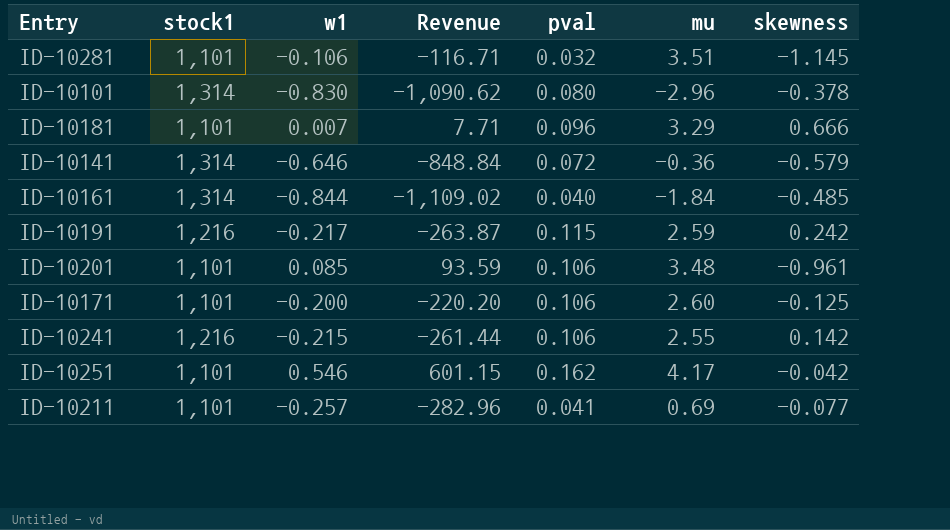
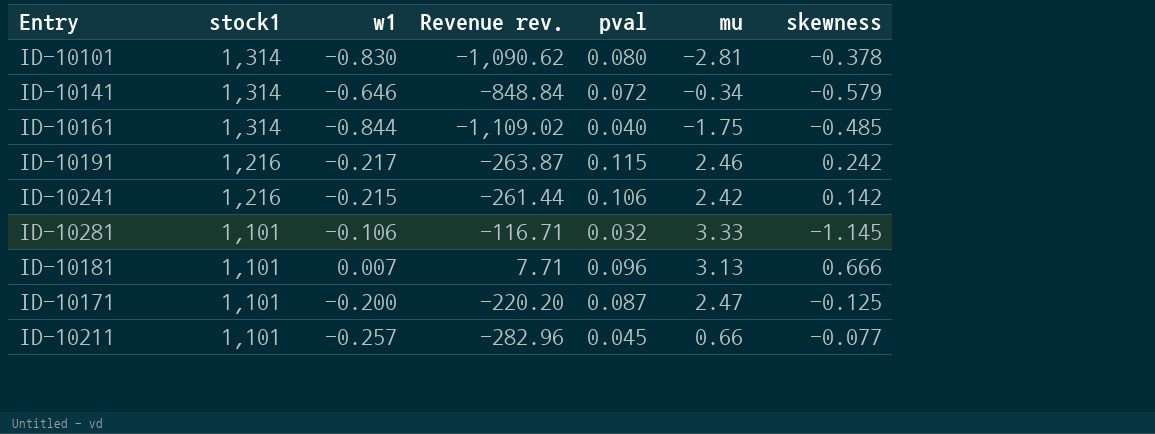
row order: none -> stock1 descending
column name: Revenue -> Revenue rev.
row ID-10201: 1,101 | 0.085 | 93.59 | 0.106 | 3.48 | -0.961 -> none
row ID-10251: 1,101 | 0.546 | 601.15 | 0.162 | 4.17 | -0.042 -> none
ID-10101 | mu: -2.96 -> -2.81
ID-10141 | mu: -0.36 -> -0.34
ID-10161 | mu: -1.84 -> -1.75
ID-10191 | mu: 2.59 -> 2.46
ID-10241 | mu: 2.55 -> 2.42
ID-10281 | mu: 3.51 -> 3.33
ID-10181 | mu: 3.29 -> 3.13
ID-10171 | pval: 0.106 -> 0.087
ID-10171 | mu: 2.60 -> 2.47
ID-10211 | pval: 0.041 -> 0.045
ID-10211 | mu: 0.69 -> 0.66

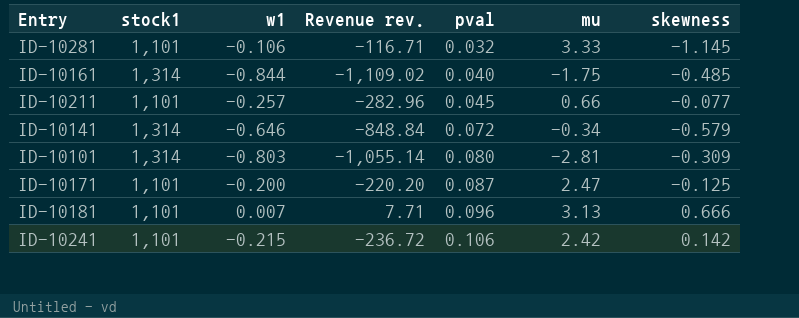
row order: stock1 descending -> pval ascending
row ID-10191: 1,216 | -0.217 | -263.87 | 0.115 | 2.46 | 0.242 -> none
ID-10101 | w1: -0.830 -> -0.803
ID-10101 | Revenue rev.: -1,090.62 -> -1,055.14
ID-10101 | skewness: -0.378 -> -0.309
ID-10241 | stock1: 1,216 -> 1,101
ID-10241 | Revenue rev.: -261.44 -> -236.72

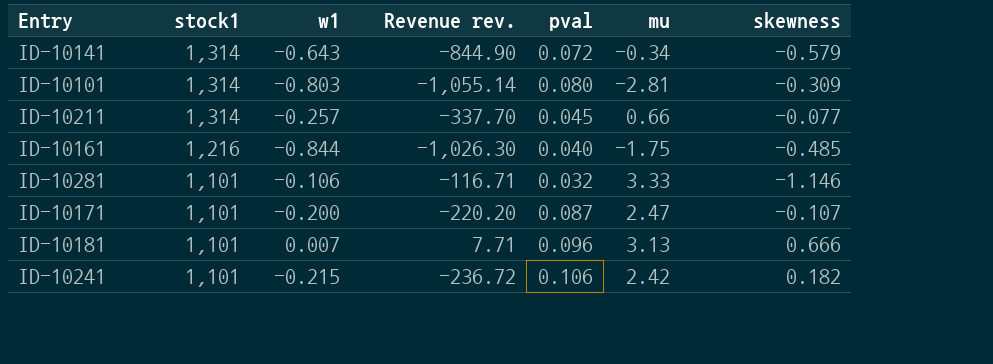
row order: pval ascending -> stock1 descending
ID-10141 | w1: -0.646 -> -0.643
ID-10141 | Revenue rev.: -848.84 -> -844.90
ID-10211 | stock1: 1,101 -> 1,314
ID-10211 | Revenue rev.: -282.96 -> -337.70
ID-10161 | stock1: 1,314 -> 1,216
ID-10161 | Revenue rev.: -1,109.02 -> -1,026.30
ID-10281 | skewness: -1.145 -> -1.146
ID-10171 | skewness: -0.125 -> -0.107
ID-10241 | skewness: 0.142 -> 0.182

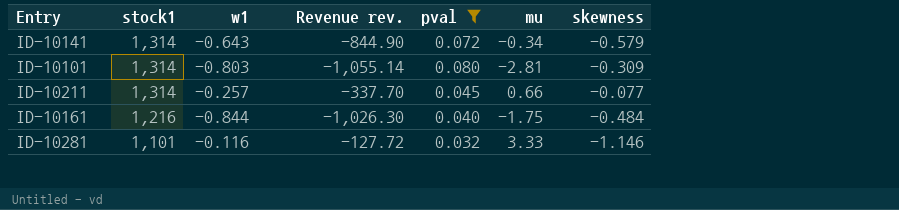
filter: none -> pval <= 0.080
ID-10161 | skewness: -0.485 -> -0.484
ID-10281 | w1: -0.106 -> -0.116
ID-10281 | Revenue rev.: -116.71 -> -127.72

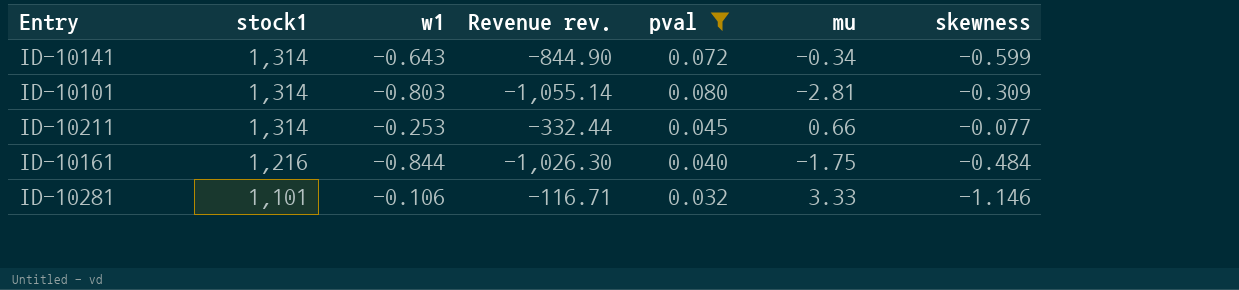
ID-10141 | skewness: -0.579 -> -0.599
ID-10211 | w1: -0.257 -> -0.253
ID-10211 | Revenue rev.: -337.70 -> -332.44
ID-10281 | w1: -0.116 -> -0.106
ID-10281 | Revenue rev.: -127.72 -> -116.71

